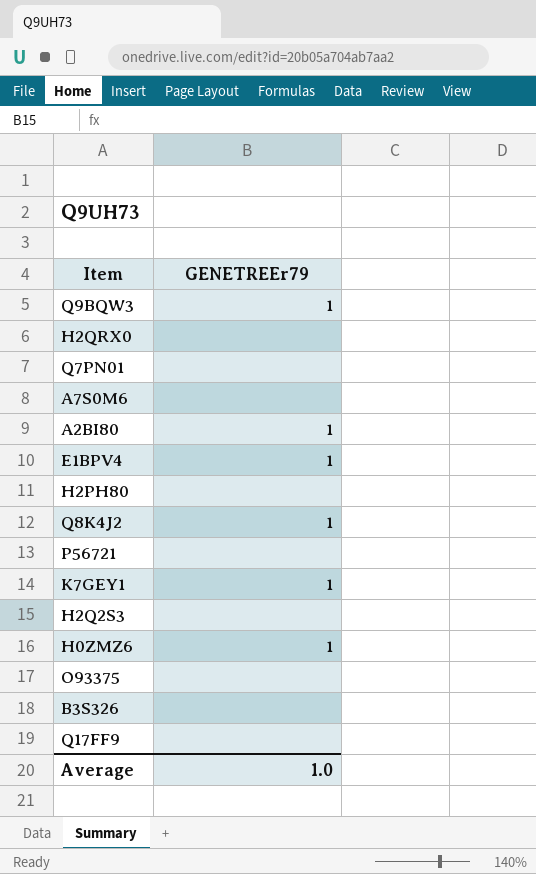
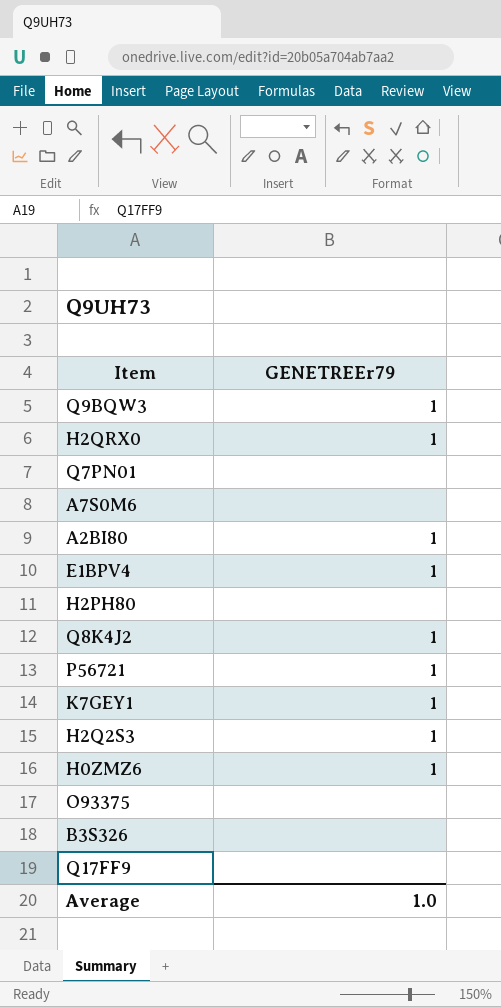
H2QRX0 | GENETREEr79: none -> 1
P56721 | GENETREEr79: none -> 1
H2Q2S3 | GENETREEr79: none -> 1

